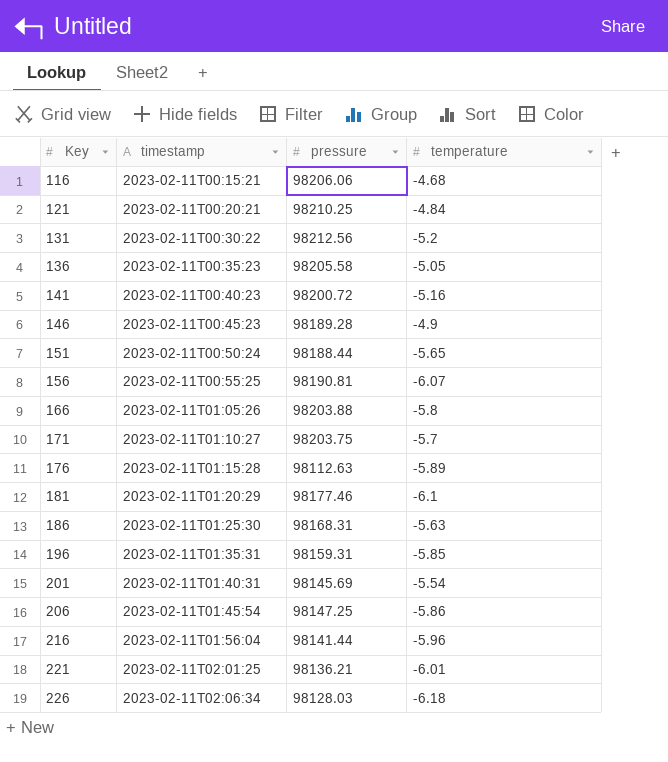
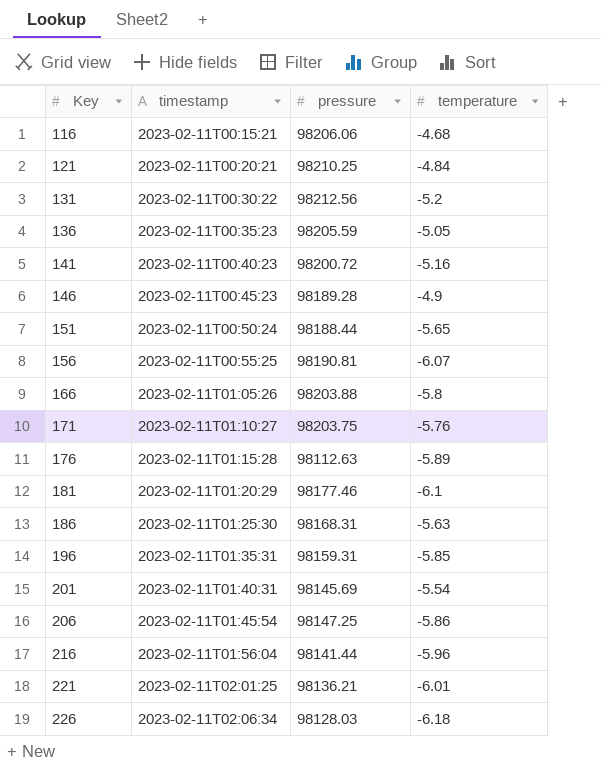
136 | pressure: 98205.58 -> 98205.59
171 | temperature: -5.7 -> -5.76

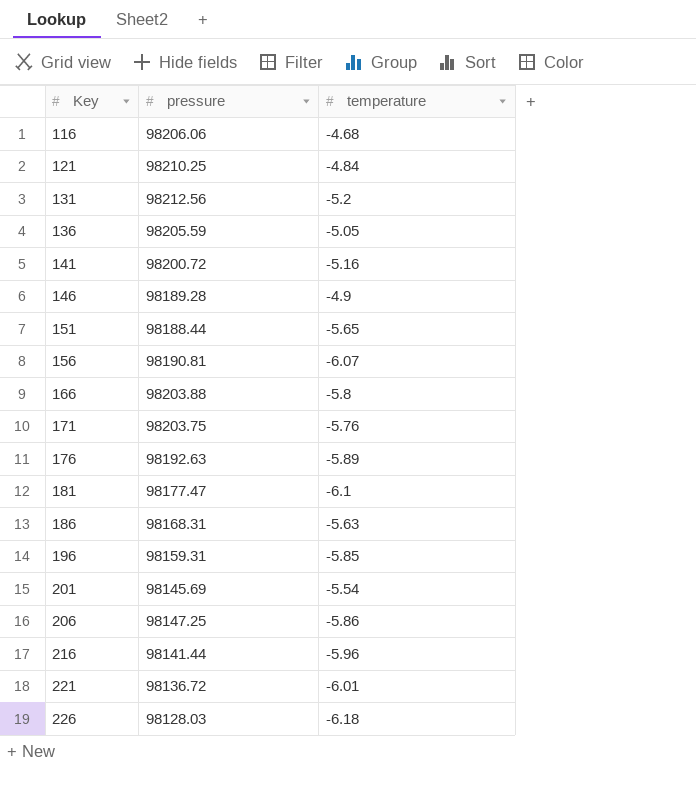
column timestamp | position: 2 -> none
176 | pressure: 98112.63 -> 98192.63
181 | pressure: 98177.46 -> 98177.47
221 | pressure: 98136.21 -> 98136.72

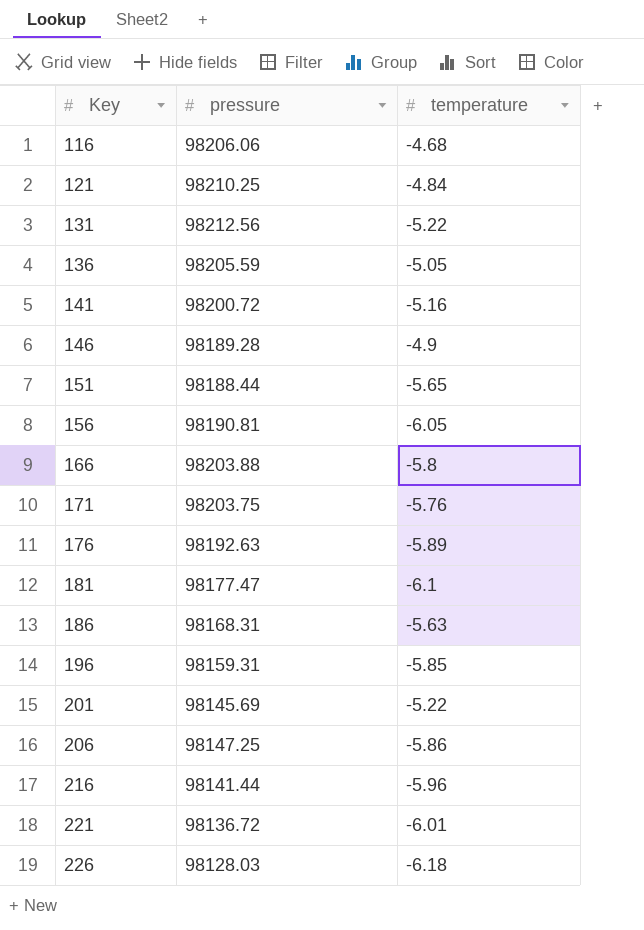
131 | temperature: -5.2 -> -5.22
156 | temperature: -6.07 -> -6.05
201 | temperature: -5.54 -> -5.22

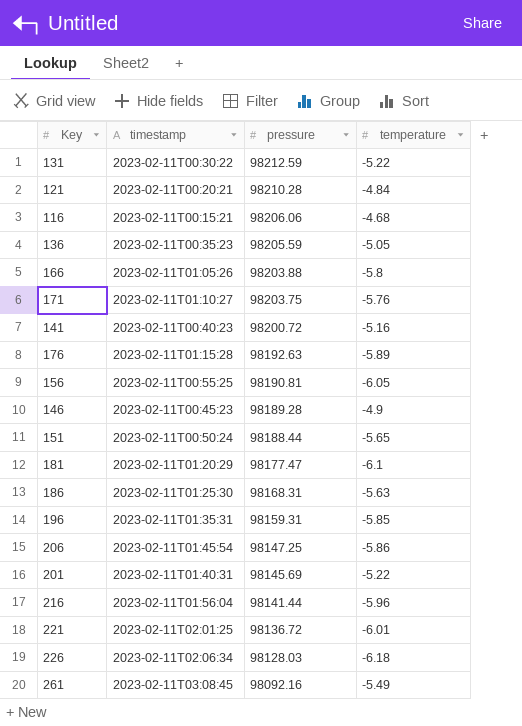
row order: Key ascending -> pressure descending
column timestamp | position: none -> 2
131 | pressure: 98212.56 -> 98212.59
121 | pressure: 98210.25 -> 98210.28
row 261: none -> 2023-02-11T03:08:45 | 98092.16 | -5.49

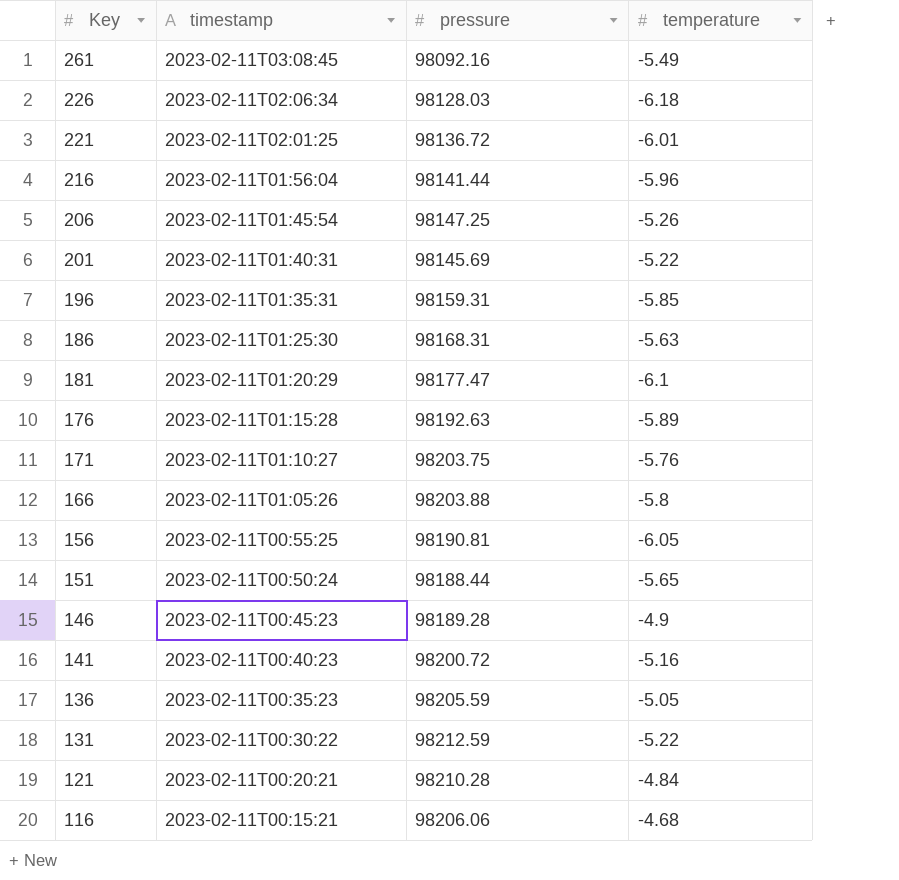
row order: pressure descending -> Key descending
206 | temperature: -5.86 -> -5.26

